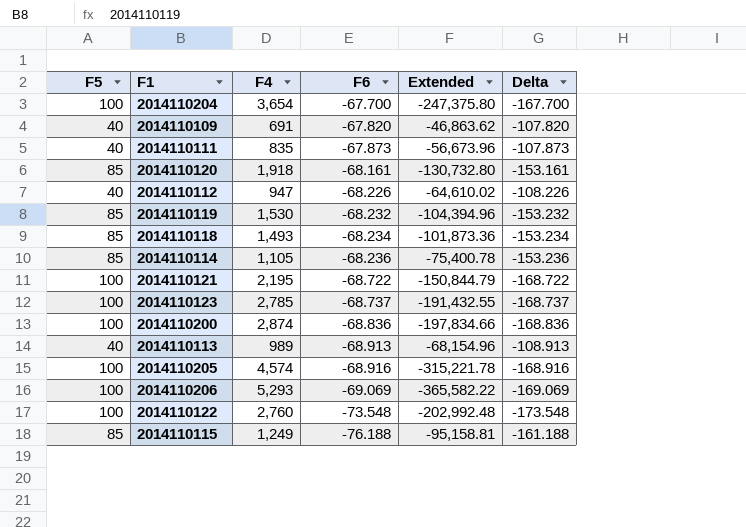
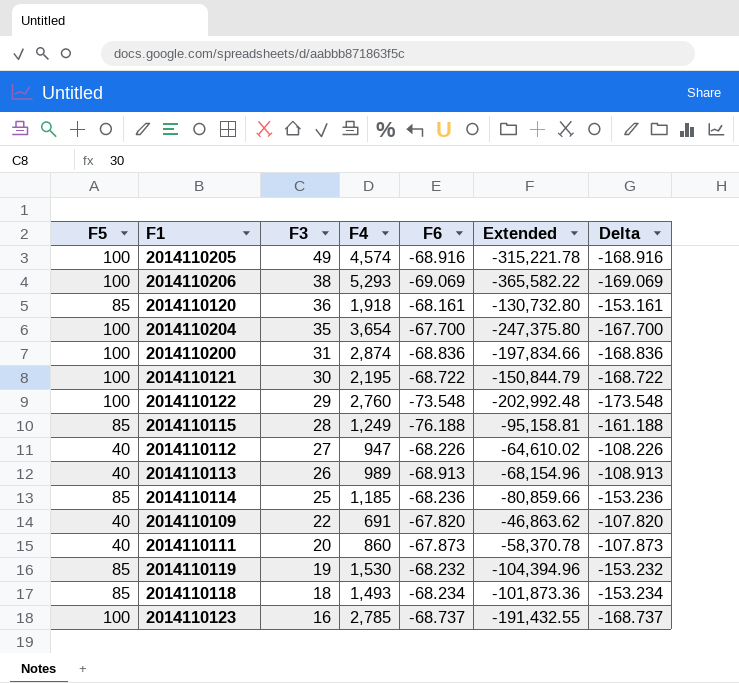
row order: F6 descending -> F3 descending
column F3 | position: none -> 3
2014110114 | F4: 1,105 -> 1,185
2014110114 | Extended: -75,400.78 -> -80,859.66
2014110111 | F4: 835 -> 860
2014110111 | Extended: -56,673.96 -> -58,370.78

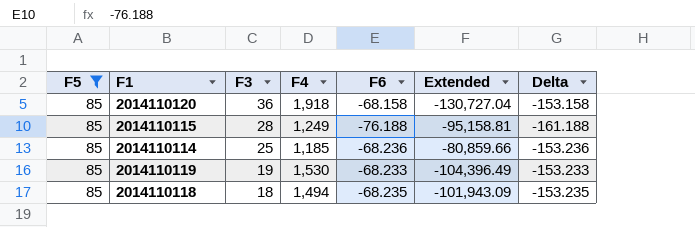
filter: none -> F5 = 85
2014110120 | F6: -68.161 -> -68.158
2014110120 | Extended: -130,732.80 -> -130,727.04
2014110120 | Delta: -153.161 -> -153.158
2014110119 | F6: -68.232 -> -68.233
2014110119 | Extended: -104,394.96 -> -104,396.49
2014110119 | Delta: -153.232 -> -153.233
2014110118 | F4: 1,493 -> 1,494
2014110118 | F6: -68.234 -> -68.235
2014110118 | Extended: -101,873.36 -> -101,943.09
2014110118 | Delta: -153.234 -> -153.235

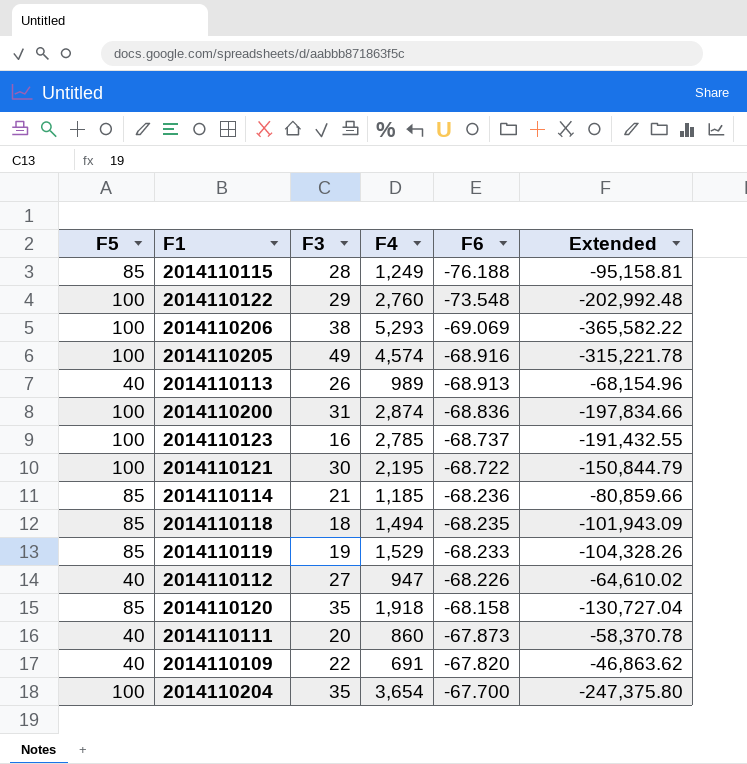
filter: F5 = 85 -> none
row order: F3 descending -> F6 ascending
column Delta | formula: [F6] - [F5] -> none
2014110114 | F3: 25 -> 21
2014110119 | F4: 1,530 -> 1,529
2014110119 | Extended: -104,396.49 -> -104,328.26
2014110120 | F3: 36 -> 35

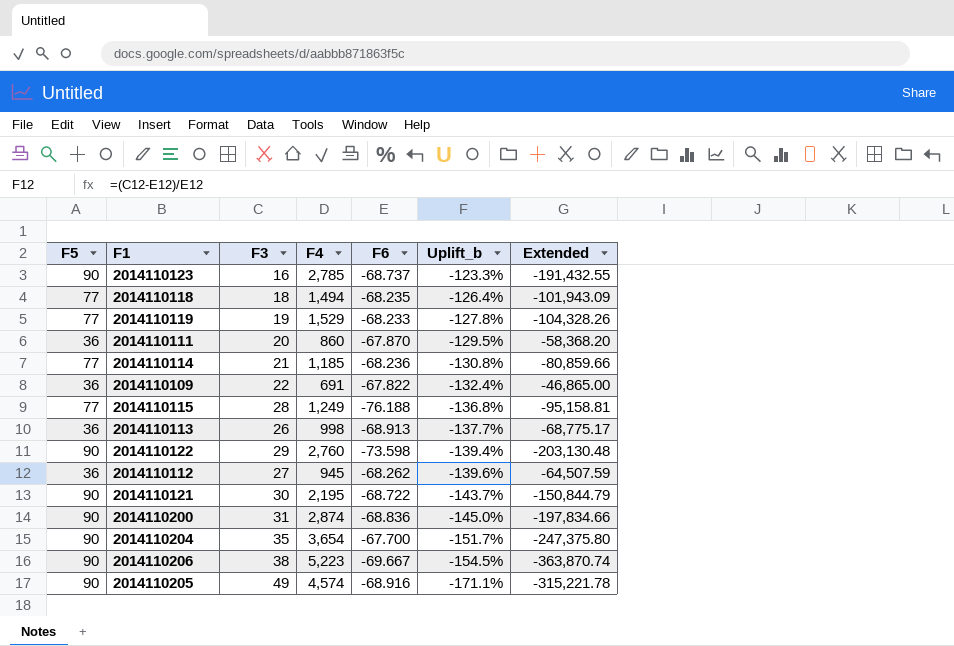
row order: F6 ascending -> Uplift_b descending
column Uplift_b | formula: none -> ([F3] - [F6]) / [F6]
row 2014110120: 85 | 35 | 1,918 | -68.158 | -130,727.04 -> none
2014110123 | F5: 100 -> 90
2014110118 | F5: 85 -> 77
2014110119 | F5: 85 -> 77
2014110111 | F5: 40 -> 36
2014110111 | F6: -67.873 -> -67.870
2014110111 | Extended: -58,370.78 -> -58,368.20
2014110114 | F5: 85 -> 77
2014110109 | F5: 40 -> 36
2014110109 | F6: -67.820 -> -67.822
2014110109 | Extended: -46,863.62 -> -46,865.00
2014110115 | F5: 85 -> 77
2014110113 | F5: 40 -> 36
2014110113 | F4: 989 -> 998
2014110113 | Extended: -68,154.96 -> -68,775.17
2014110122 | F5: 100 -> 90
2014110122 | F6: -73.548 -> -73.598
2014110122 | Extended: -202,992.48 -> -203,130.48
2014110112 | F5: 40 -> 36
2014110112 | F4: 947 -> 945
2014110112 | F6: -68.226 -> -68.262
2014110112 | Extended: -64,610.02 -> -64,507.59
2014110121 | F5: 100 -> 90
2014110200 | F5: 100 -> 90
2014110204 | F5: 100 -> 90
2014110206 | F5: 100 -> 90
2014110206 | F4: 5,293 -> 5,223
2014110206 | F6: -69.069 -> -69.667
2014110206 | Extended: -365,582.22 -> -363,870.74
2014110205 | F5: 100 -> 90

